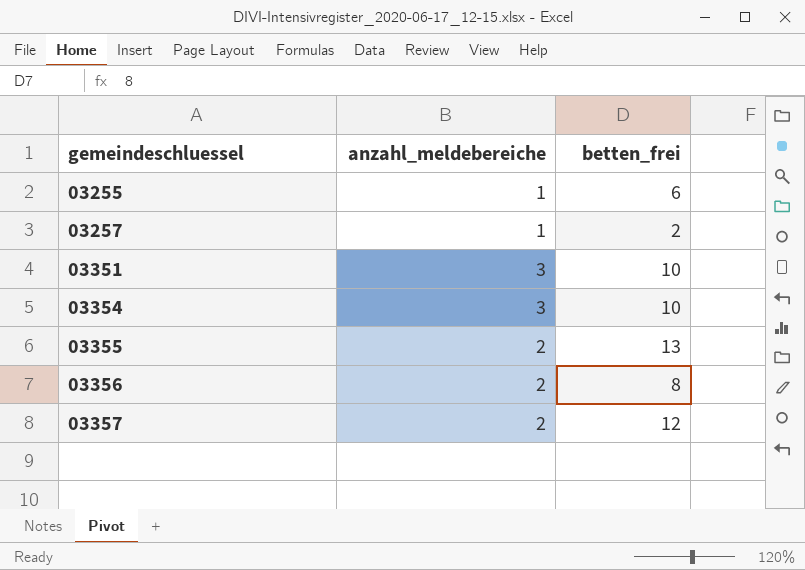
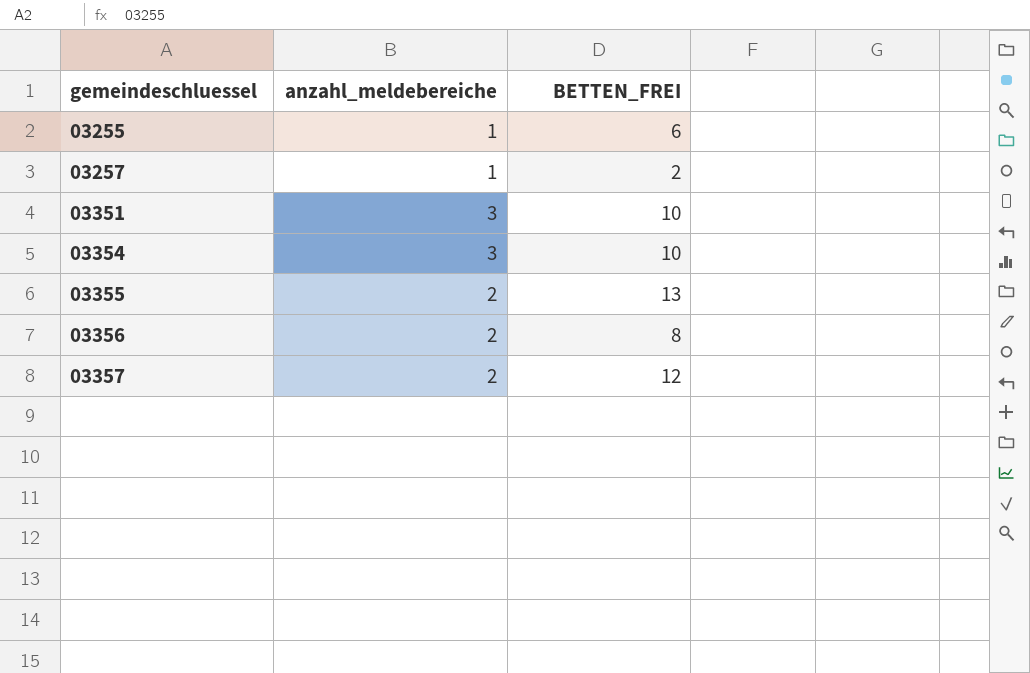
column name: betten_frei -> BETTEN_FREI

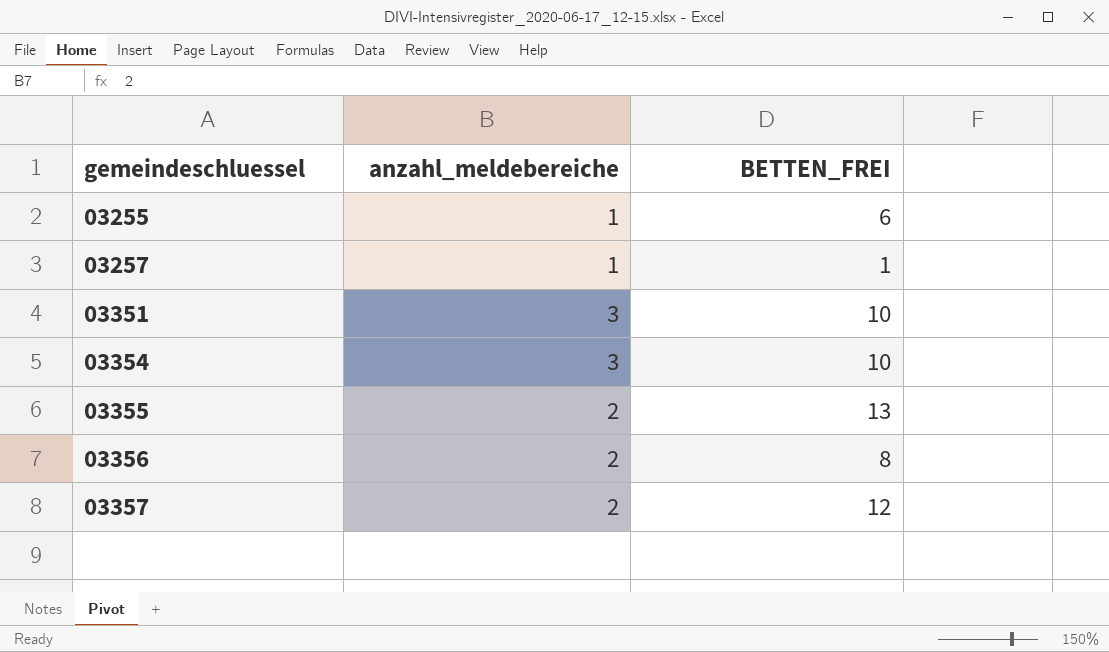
03257 | BETTEN_FREI: 2 -> 1

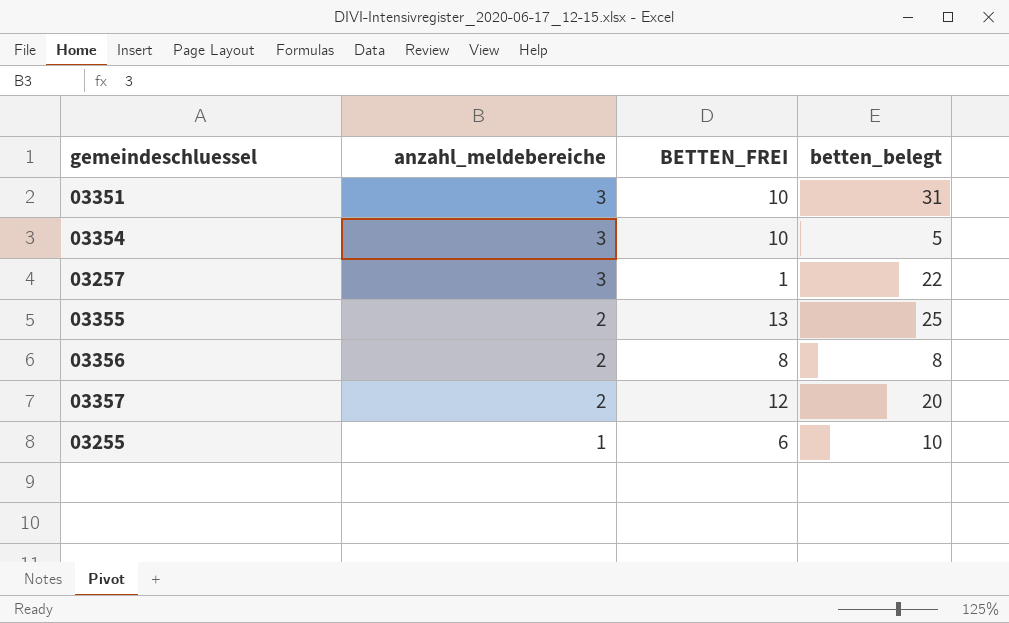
row order: gemeindeschluessel ascending -> anzahl_meldebereiche descending
column betten_belegt | position: none -> 4
03257 | anzahl_meldebereiche: 1 -> 3

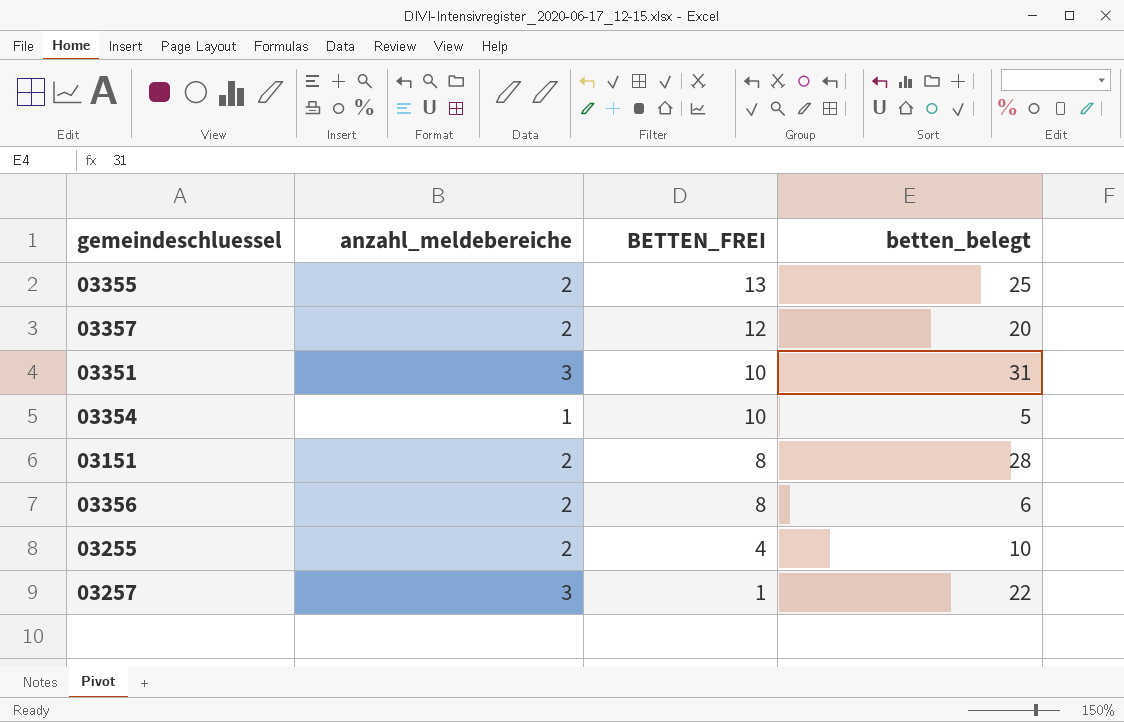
row order: anzahl_meldebereiche descending -> BETTEN_FREI descending
03354 | anzahl_meldebereiche: 3 -> 1
row 03151: none -> 2 | 8 | 28
03356 | betten_belegt: 8 -> 6
03255 | anzahl_meldebereiche: 1 -> 2
03255 | BETTEN_FREI: 6 -> 4

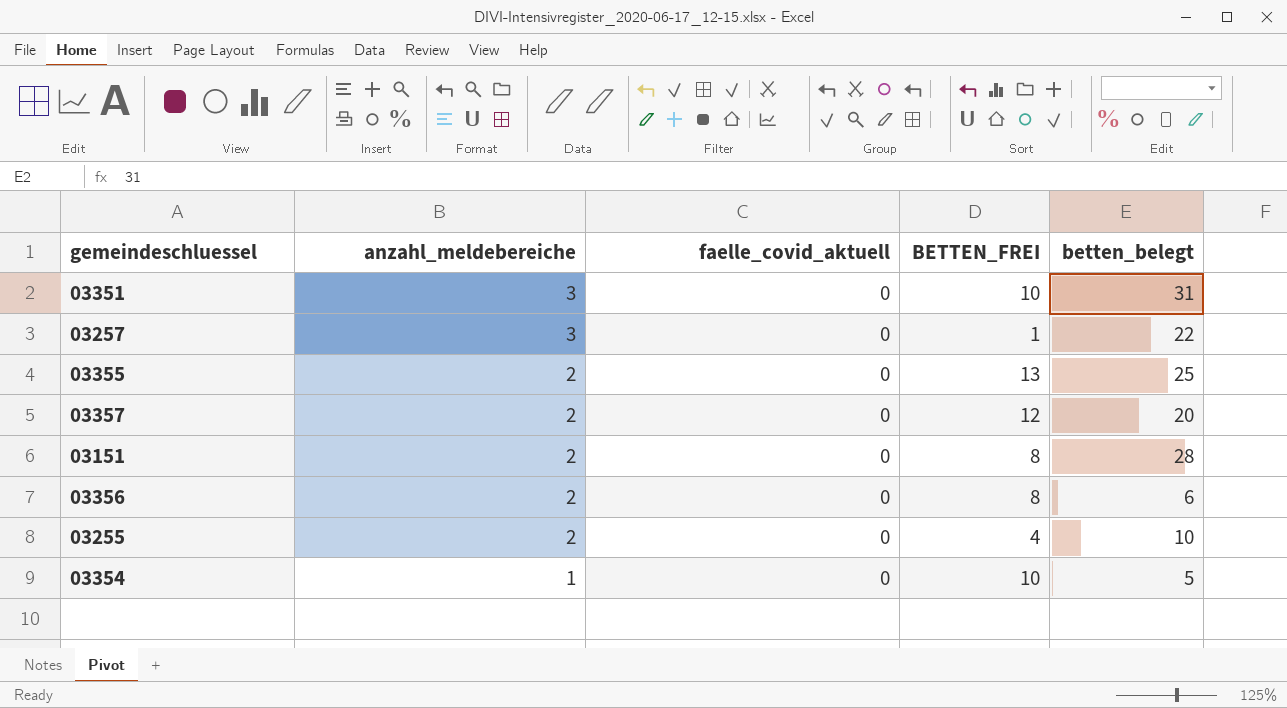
row order: BETTEN_FREI descending -> anzahl_meldebereiche descending
column faelle_covid_aktuell | position: none -> 3

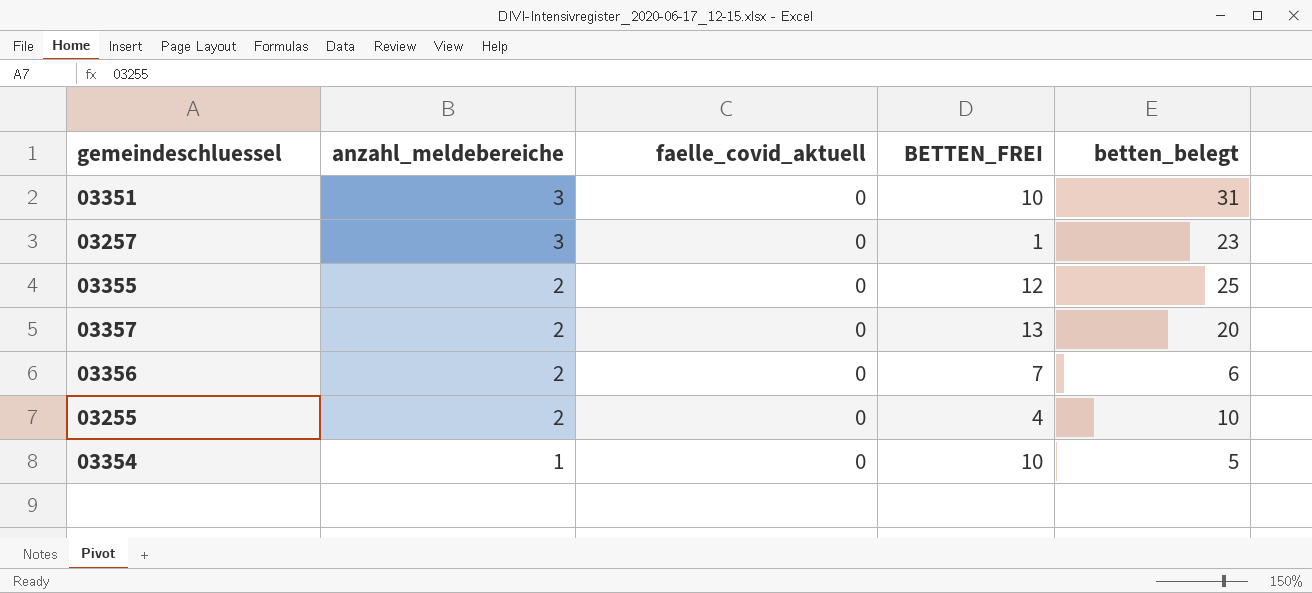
row 03151: 2 | 0 | 8 | 28 -> none
03257 | betten_belegt: 22 -> 23
03355 | BETTEN_FREI: 13 -> 12
03357 | BETTEN_FREI: 12 -> 13
03356 | BETTEN_FREI: 8 -> 7

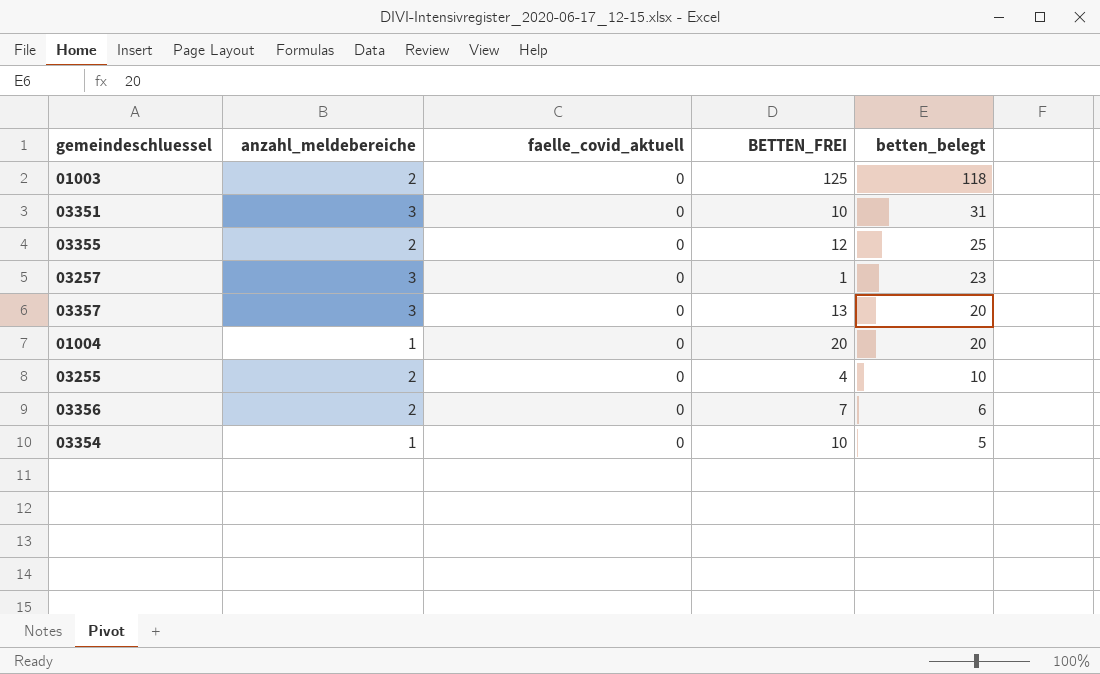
row order: anzahl_meldebereiche descending -> betten_belegt descending
row 01003: none -> 2 | 0 | 125 | 118
03357 | anzahl_meldebereiche: 2 -> 3
row 01004: none -> 1 | 0 | 20 | 20

